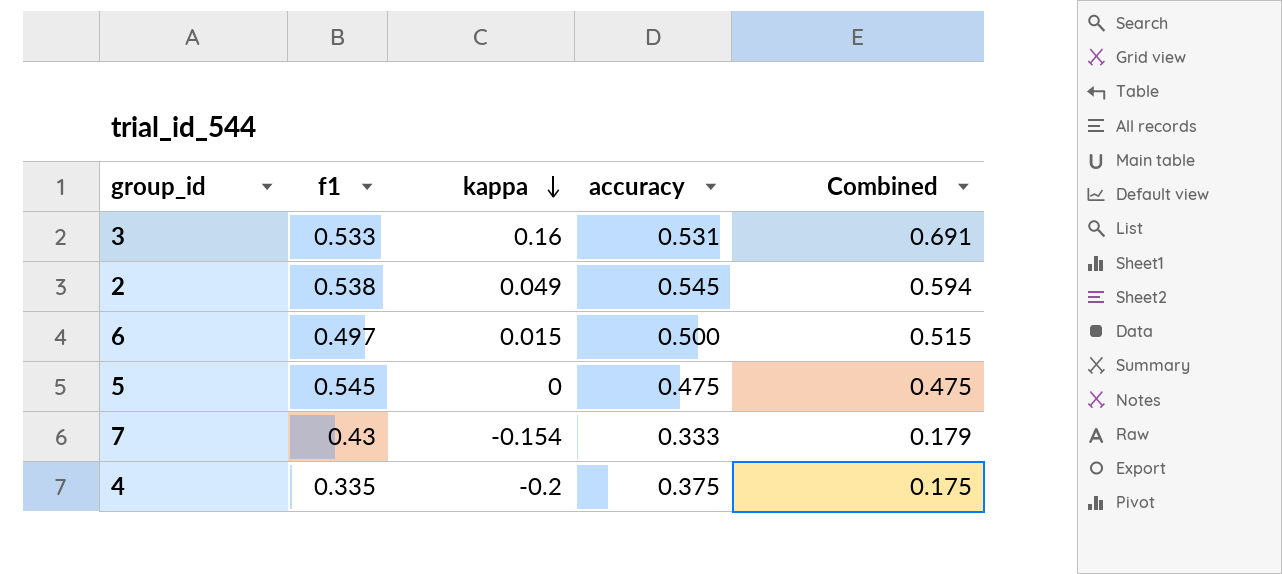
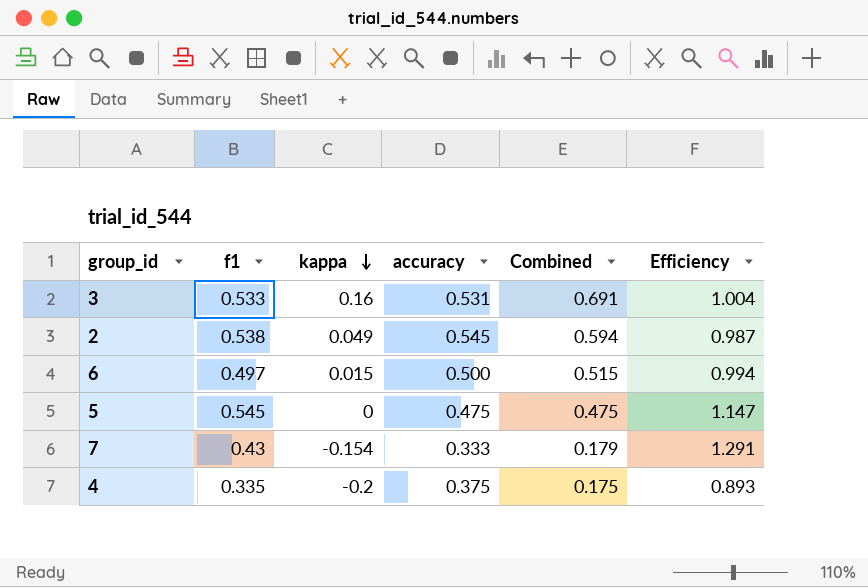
column Efficiency | formula: none -> [f1] / [accuracy]

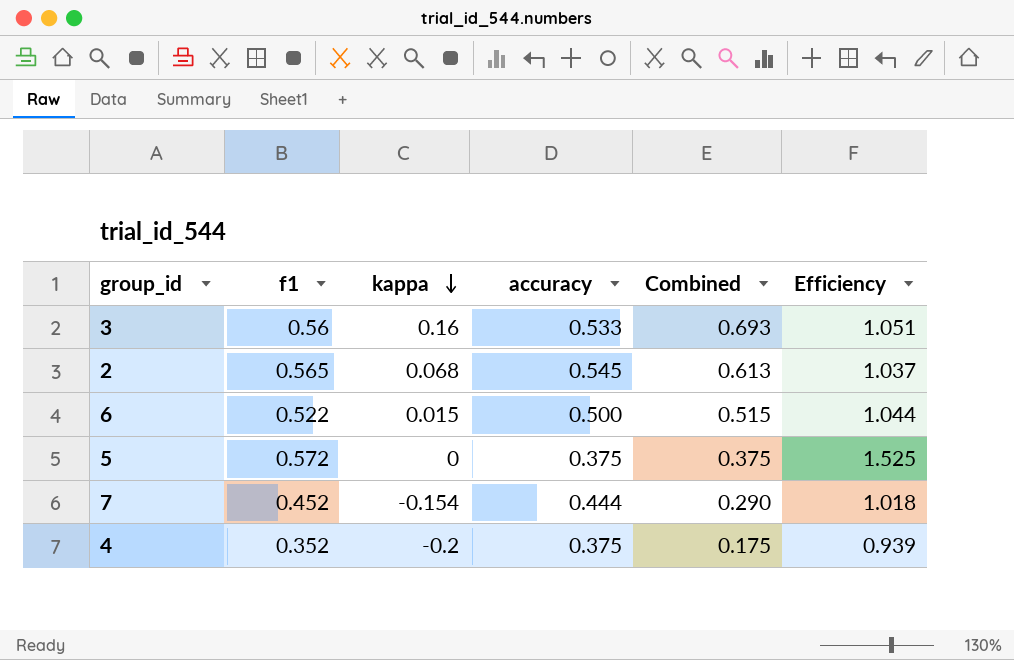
3 | f1: 0.533 -> 0.56
3 | accuracy: 0.531 -> 0.533
3 | Combined: 0.691 -> 0.693
3 | Efficiency: 1.004 -> 1.051
2 | f1: 0.538 -> 0.565
2 | kappa: 0.049 -> 0.068
2 | Combined: 0.594 -> 0.613
2 | Efficiency: 0.987 -> 1.037
6 | f1: 0.497 -> 0.522
6 | Efficiency: 0.994 -> 1.044
5 | f1: 0.545 -> 0.572
5 | accuracy: 0.475 -> 0.375
5 | Combined: 0.475 -> 0.375
5 | Efficiency: 1.147 -> 1.525
7 | f1: 0.43 -> 0.452
7 | accuracy: 0.333 -> 0.444
7 | Combined: 0.179 -> 0.290
7 | Efficiency: 1.291 -> 1.018
4 | f1: 0.335 -> 0.352
4 | Efficiency: 0.893 -> 0.939

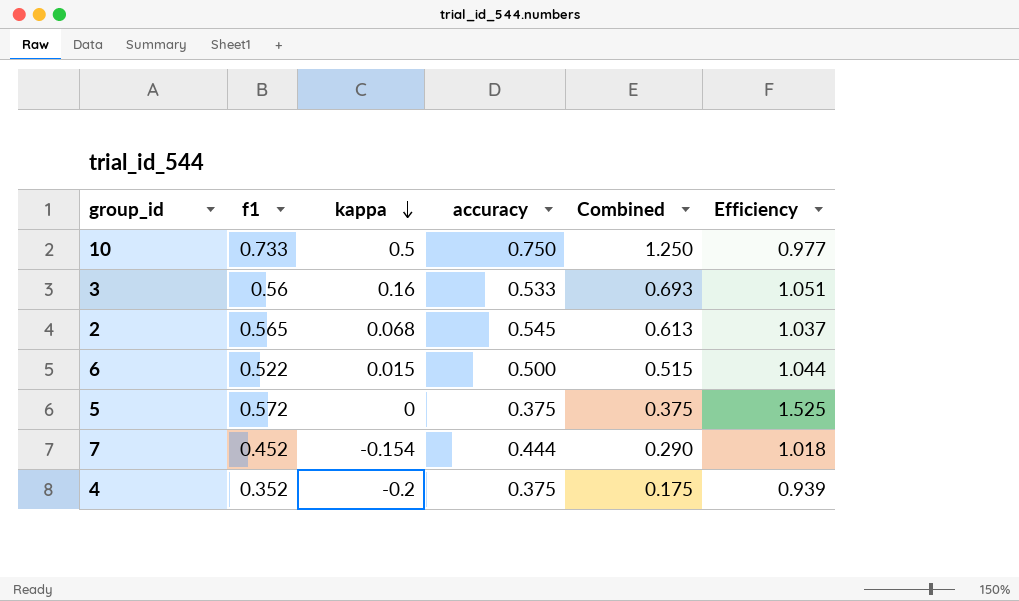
row 10: none -> 0.733 | 0.5 | 0.750 | 1.250 | 0.977

